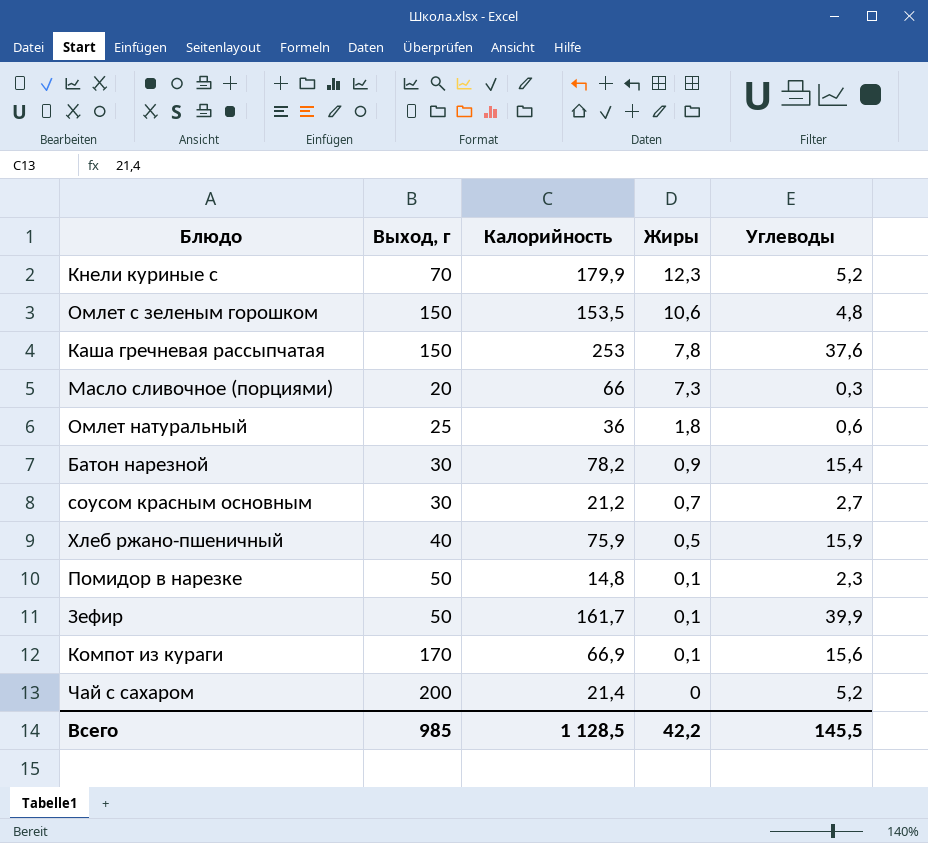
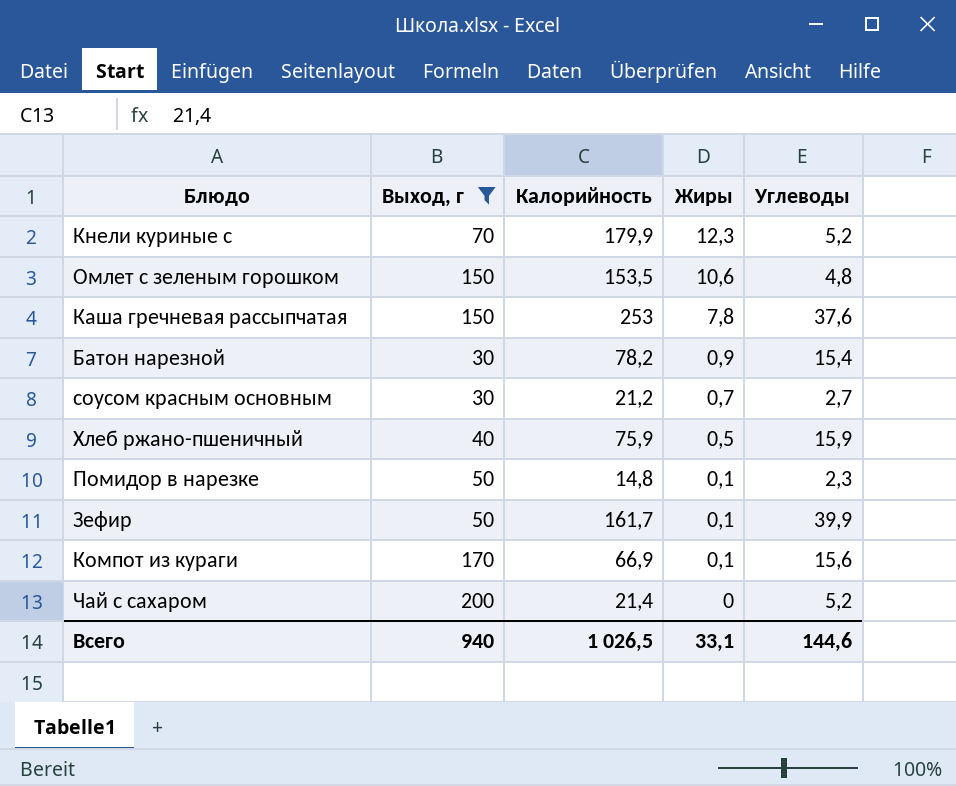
filter: none -> Выход, г >= 30
Всего | Выход, г: 985 -> 940
Всего | Калорийность: 1 128,5 -> 1 026,5
Всего | Жиры: 42,2 -> 33,1
Всего | Углеводы: 145,5 -> 144,6

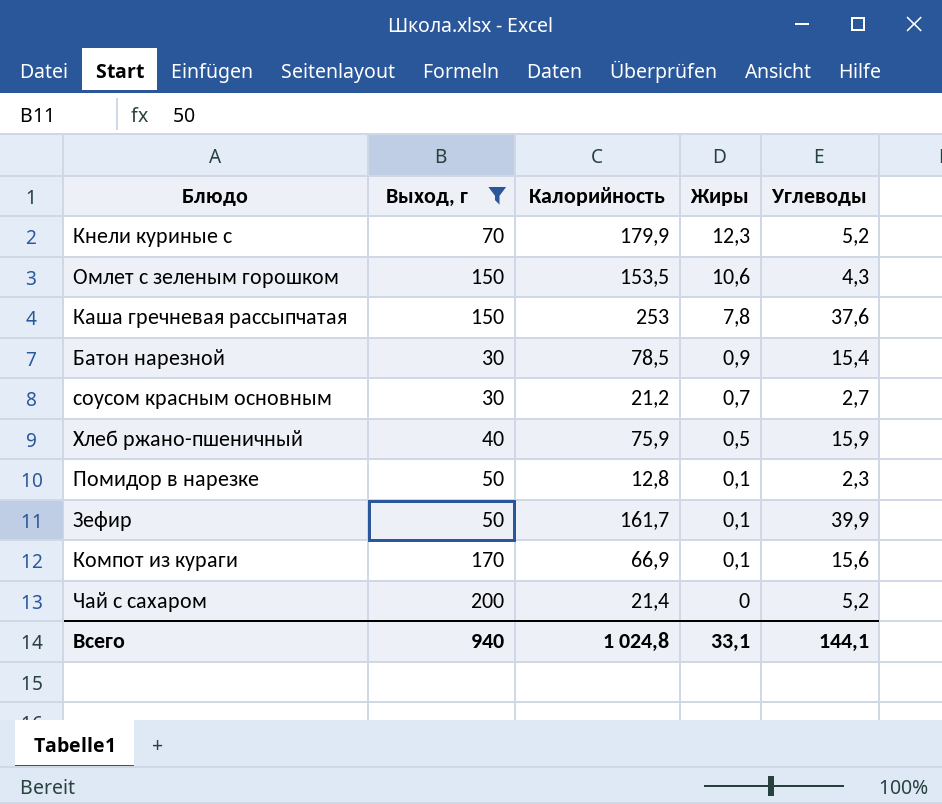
Омлет с зеленым горошком | Углеводы: 4,8 -> 4,3
Батон нарезной | Калорийность: 78,2 -> 78,5
Помидор в нарезке | Калорийность: 14,8 -> 12,8
Всего | Калорийность: 1 026,5 -> 1 024,8
Всего | Углеводы: 144,6 -> 144,1

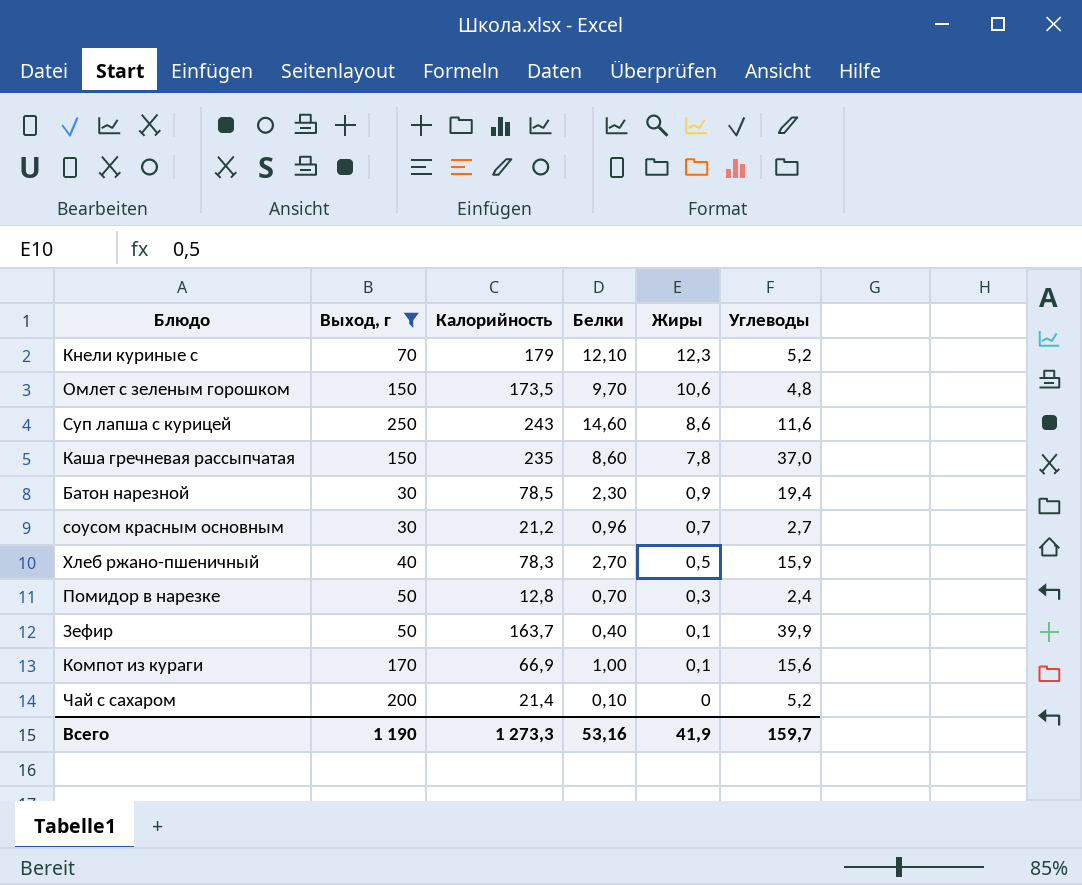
column Белки | position: none -> 4
Кнели куриные с | Калорийность: 179,9 -> 179
Омлет с зеленым горошком | Калорийность: 153,5 -> 173,5
Омлет с зеленым горошком | Углеводы: 4,3 -> 4,8
row Суп лапша с курицей: none -> 250 | 243 | 14,60 | 8,6 | 11,6
Каша гречневая рассыпчатая | Калорийность: 253 -> 235
Каша гречневая рассыпчатая | Углеводы: 37,6 -> 37,0
Батон нарезной | Углеводы: 15,4 -> 19,4
Хлеб ржано-пшеничный | Калорийность: 75,9 -> 78,3
Помидор в нарезке | Жиры: 0,1 -> 0,3
Помидор в нарезке | Углеводы: 2,3 -> 2,4
Зефир | Калорийность: 161,7 -> 163,7
Всего | Выход, г: 940 -> 1 190
Всего | Калорийность: 1 024,8 -> 1 273,3
Всего | Жиры: 33,1 -> 41,9
Всего | Углеводы: 144,1 -> 159,7

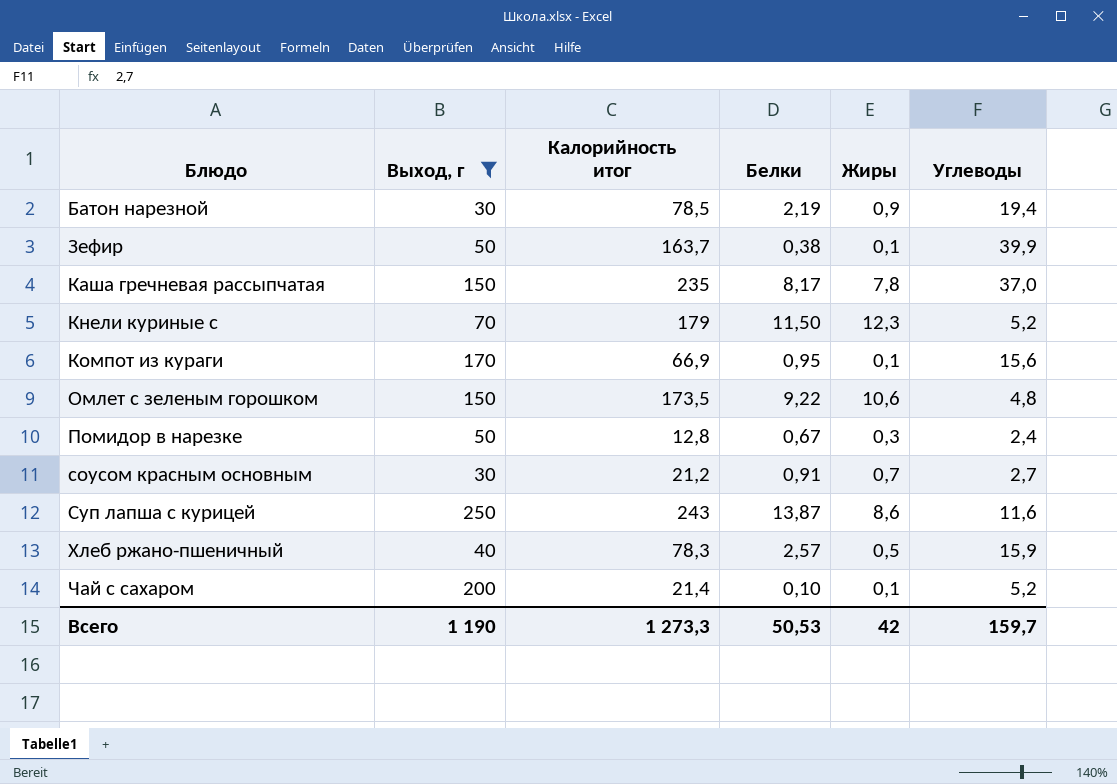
row order: Жиры descending -> Блюдо ascending
column name: Калорийность -> Калорийность итог
Батон нарезной | Белки: 2,30 -> 2,19
Зефир | Белки: 0,40 -> 0,38
Каша гречневая рассыпчатая | Белки: 8,60 -> 8,17
Кнели куриные с | Белки: 12,10 -> 11,50
Компот из кураги | Белки: 1,00 -> 0,95
Омлет с зеленым горошком | Белки: 9,70 -> 9,22
Помидор в нарезке | Белки: 0,70 -> 0,67
соусом красным основным | Белки: 0,96 -> 0,91
Суп лапша с курицей | Белки: 14,60 -> 13,87
Хлеб ржано-пшеничный | Белки: 2,70 -> 2,57
Чай с сахаром | Жиры: 0 -> 0,1
Всего | Белки: 53,16 -> 50,53
Всего | Жиры: 41,9 -> 42

